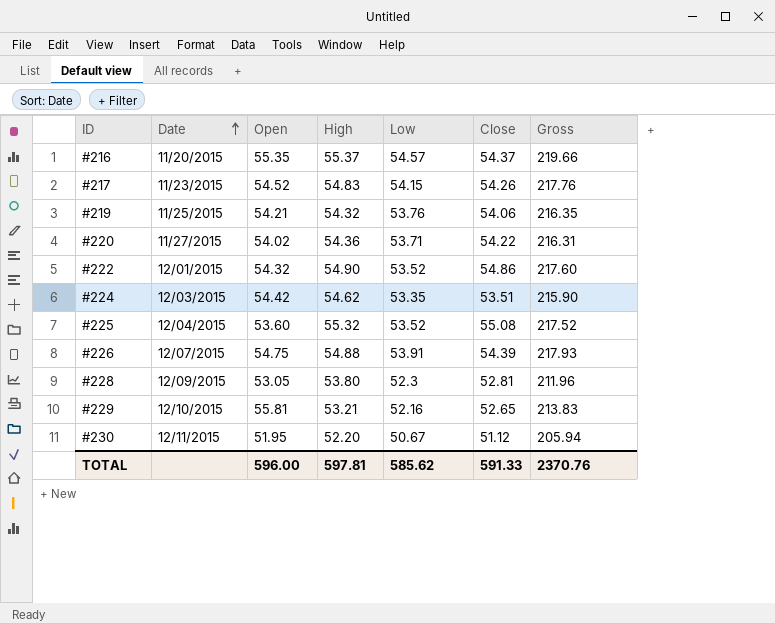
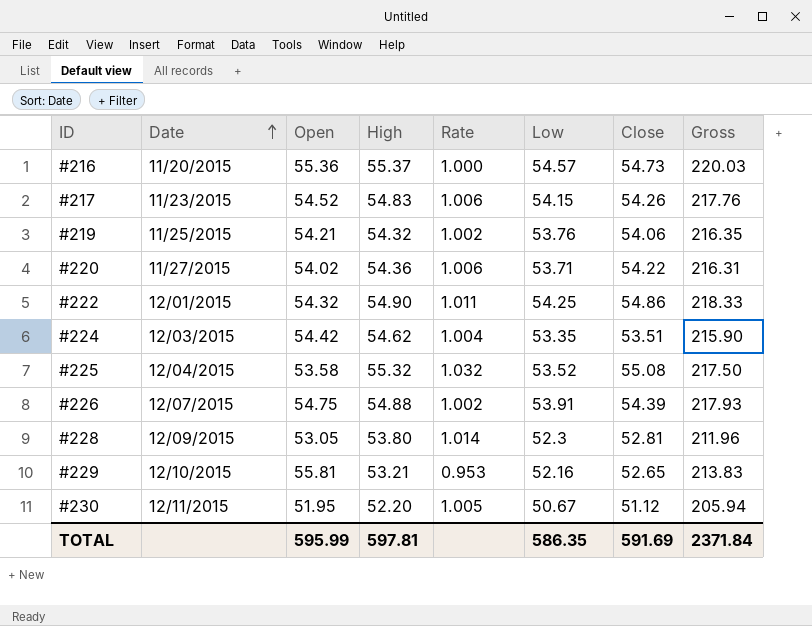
column Rate | formula: none -> [High] / [Open]
#216 | Open: 55.35 -> 55.36
#216 | Close: 54.37 -> 54.73
#216 | Gross: 219.66 -> 220.03
#222 | Low: 53.52 -> 54.25
#222 | Gross: 217.60 -> 218.33
#225 | Open: 53.60 -> 53.58
#225 | Gross: 217.52 -> 217.50
TOTAL | Open: 596.00 -> 595.99
TOTAL | Low: 585.62 -> 586.35
TOTAL | Close: 591.33 -> 591.69
TOTAL | Gross: 2370.76 -> 2371.84

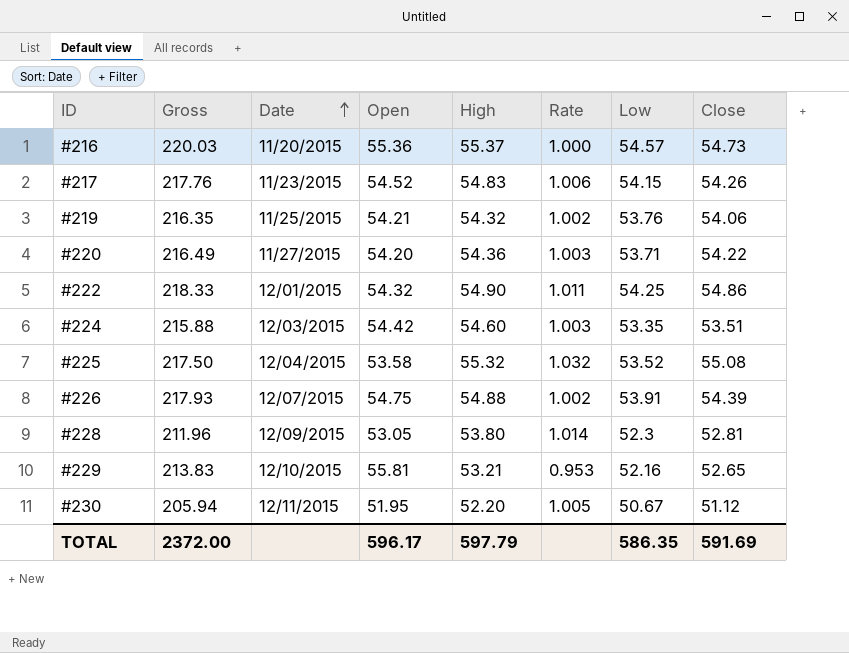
column Gross | position: 8 -> 2
#220 | Gross: 216.31 -> 216.49
#220 | Open: 54.02 -> 54.20
#220 | Rate: 1.006 -> 1.003
#224 | Gross: 215.90 -> 215.88
#224 | High: 54.62 -> 54.60
#224 | Rate: 1.004 -> 1.003
TOTAL | Gross: 2371.84 -> 2372.00
TOTAL | Open: 595.99 -> 596.17
TOTAL | High: 597.81 -> 597.79

